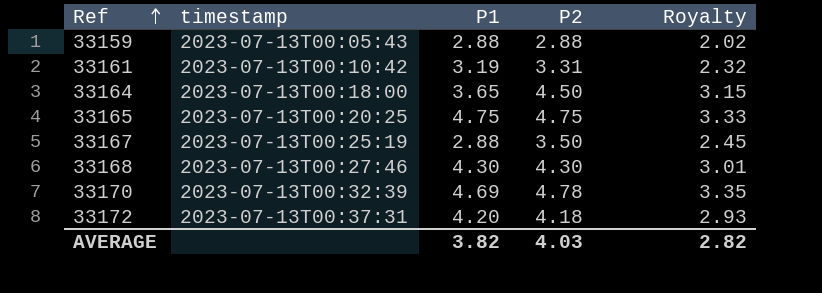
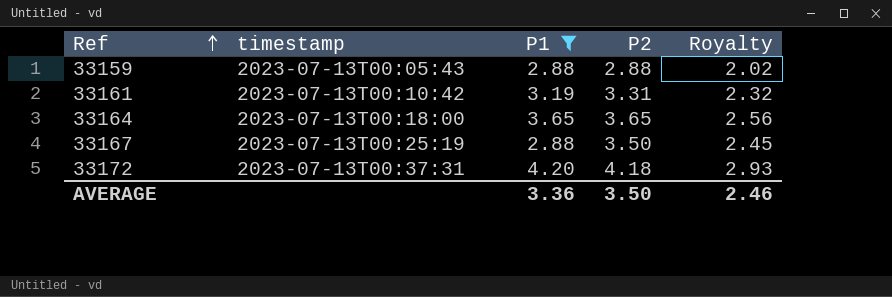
filter: none -> P1 <= 4.20
33164 | P2: 4.50 -> 3.65
33164 | Royalty: 3.15 -> 2.56
AVERAGE | P1: 3.82 -> 3.36
AVERAGE | P2: 4.03 -> 3.50
AVERAGE | Royalty: 2.82 -> 2.46

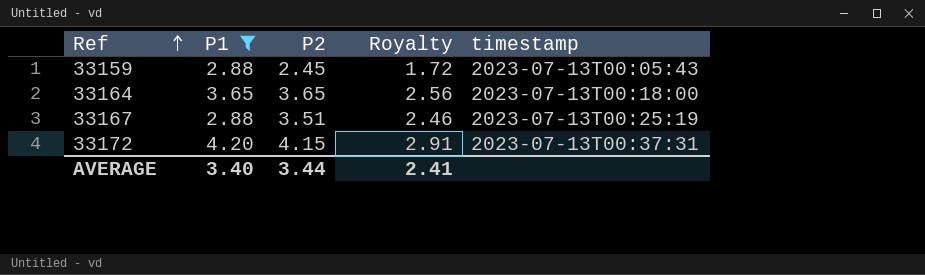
column timestamp | position: 2 -> 5
row 33161: 2023-07-13T00:10:42 | 3.19 | 3.31 | 2.32 -> none
33159 | P2: 2.88 -> 2.45
33159 | Royalty: 2.02 -> 1.72
33167 | P2: 3.50 -> 3.51
33167 | Royalty: 2.45 -> 2.46
33172 | P2: 4.18 -> 4.15
33172 | Royalty: 2.93 -> 2.91
AVERAGE | P1: 3.36 -> 3.40
AVERAGE | P2: 3.50 -> 3.44
AVERAGE | Royalty: 2.46 -> 2.41

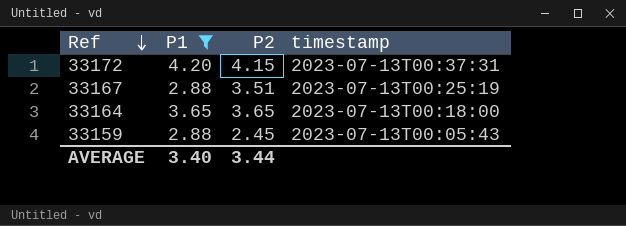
row order: Ref ascending -> Ref descending
column Royalty | formula: [P2] * 0.7 -> none

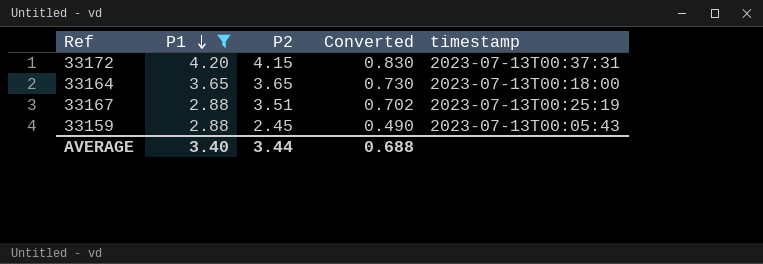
row order: Ref descending -> P1 descending
column Converted | formula: none -> [P2] * 0.2

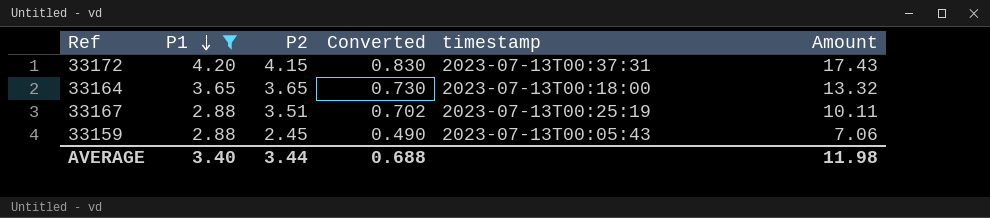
column Amount | formula: none -> [P1] * [P2]

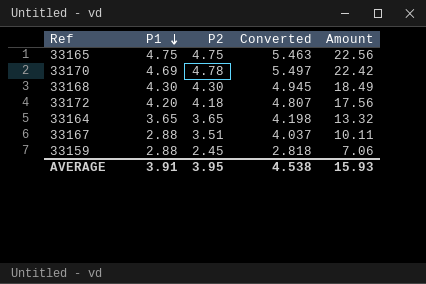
filter: P1 <= 4.20 -> none
column timestamp | position: 5 -> none
column Converted | formula: [P2] * 0.2 -> [P2] * 1.15
33172 | P2: 4.15 -> 4.18
33172 | Amount: 17.43 -> 17.56
AVERAGE | P1: 3.40 -> 3.91
AVERAGE | P2: 3.44 -> 3.95
AVERAGE | Converted: 0.688 -> 4.538
AVERAGE | Amount: 11.98 -> 15.93

